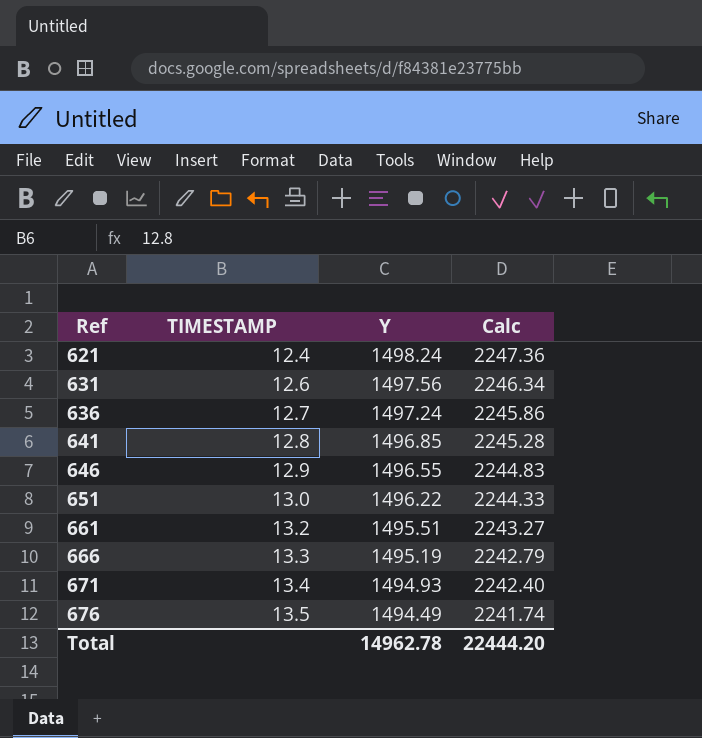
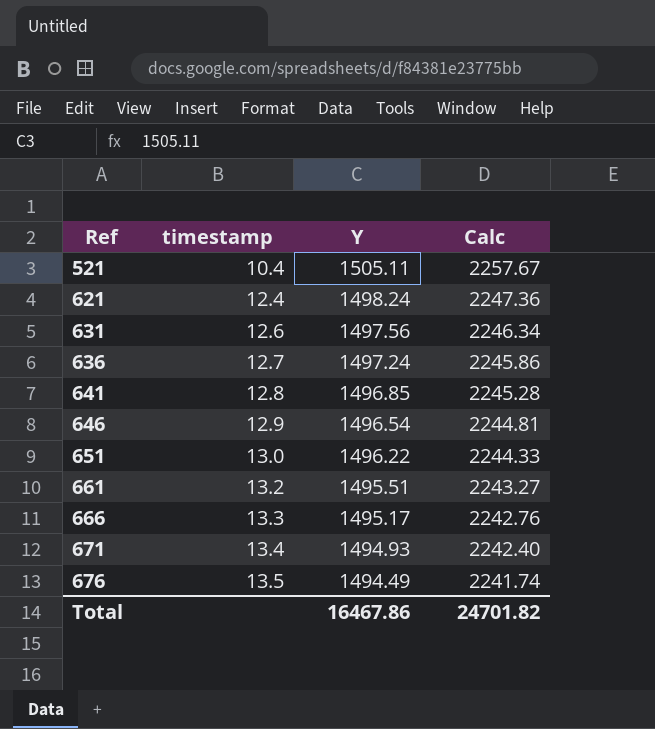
column name: TIMESTAMP -> timestamp
row 521: none -> 10.4 | 1505.11 | 2257.67
646 | Y: 1496.55 -> 1496.54
646 | Calc: 2244.83 -> 2244.81
666 | Y: 1495.19 -> 1495.17
666 | Calc: 2242.79 -> 2242.76
Total | Y: 14962.78 -> 16467.86
Total | Calc: 22444.20 -> 24701.82

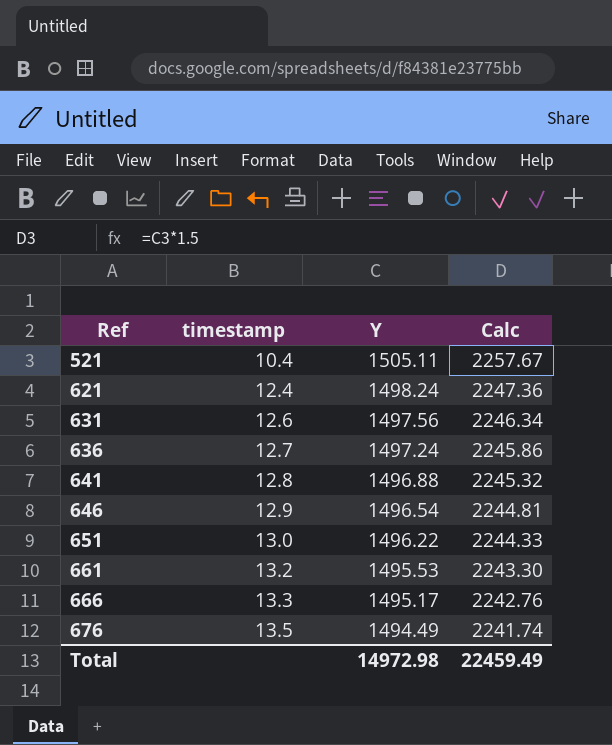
row 671: 13.4 | 1494.93 | 2242.40 -> none
641 | Y: 1496.85 -> 1496.88
641 | Calc: 2245.28 -> 2245.32
661 | Y: 1495.51 -> 1495.53
661 | Calc: 2243.27 -> 2243.30
Total | Y: 16467.86 -> 14972.98
Total | Calc: 24701.82 -> 22459.49

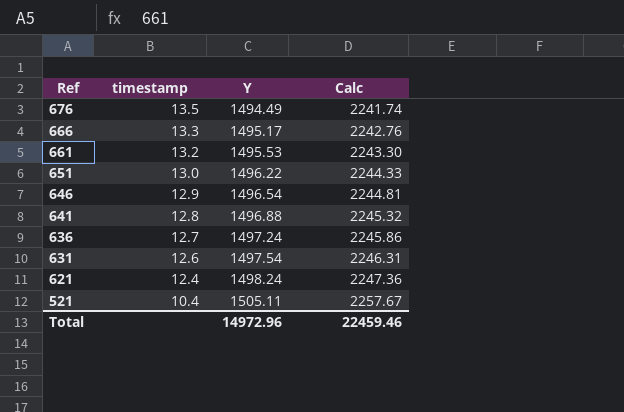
row order: Ref ascending -> Ref descending
631 | Y: 1497.56 -> 1497.54
631 | Calc: 2246.34 -> 2246.31
Total | Y: 14972.98 -> 14972.96
Total | Calc: 22459.49 -> 22459.46

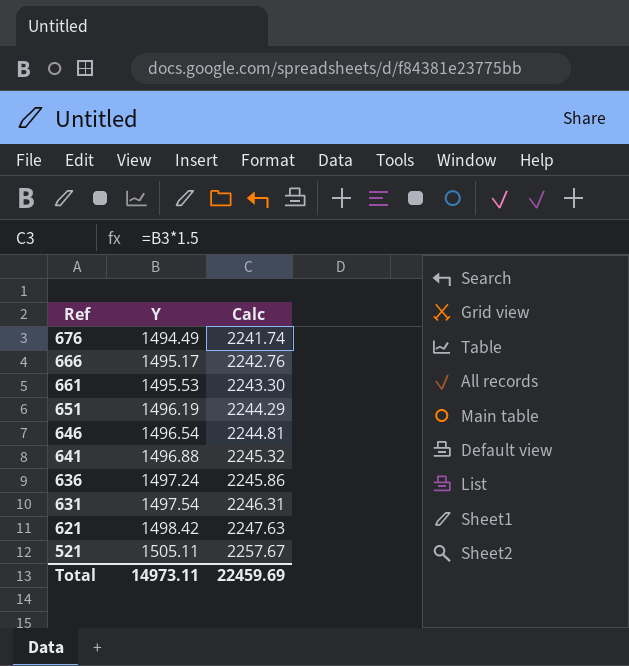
column timestamp | position: 2 -> none
651 | Y: 1496.22 -> 1496.19
651 | Calc: 2244.33 -> 2244.29
621 | Y: 1498.24 -> 1498.42
621 | Calc: 2247.36 -> 2247.63
Total | Y: 14972.96 -> 14973.11
Total | Calc: 22459.46 -> 22459.69

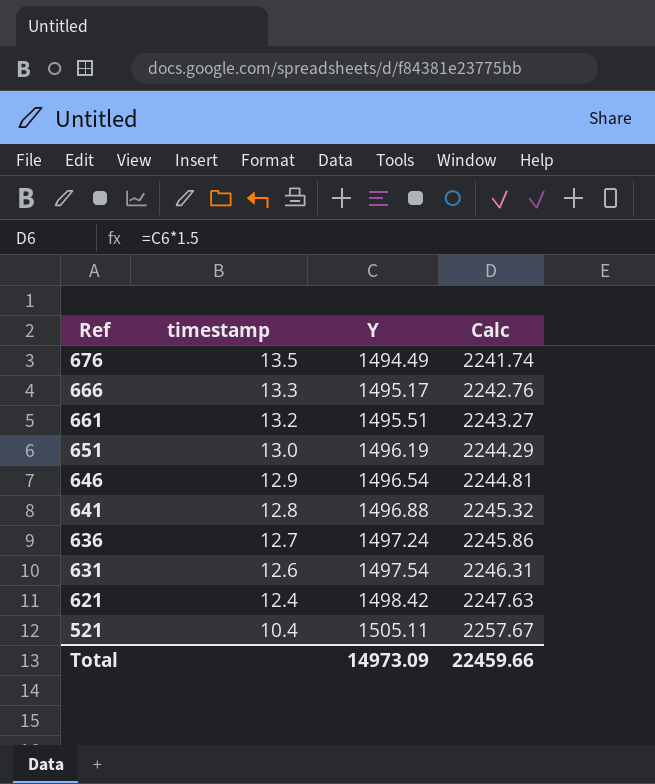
column timestamp | position: none -> 2
661 | Y: 1495.53 -> 1495.51
661 | Calc: 2243.30 -> 2243.27
Total | Y: 14973.11 -> 14973.09
Total | Calc: 22459.69 -> 22459.66

